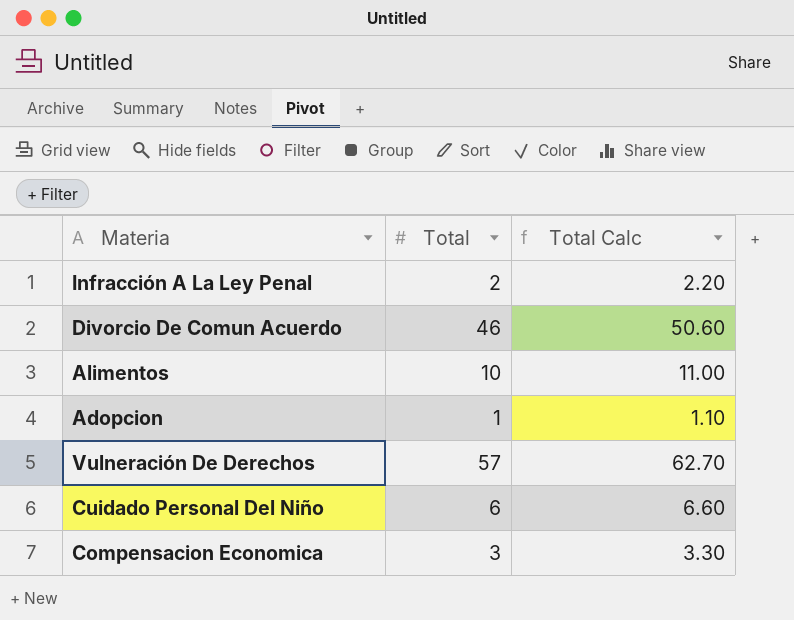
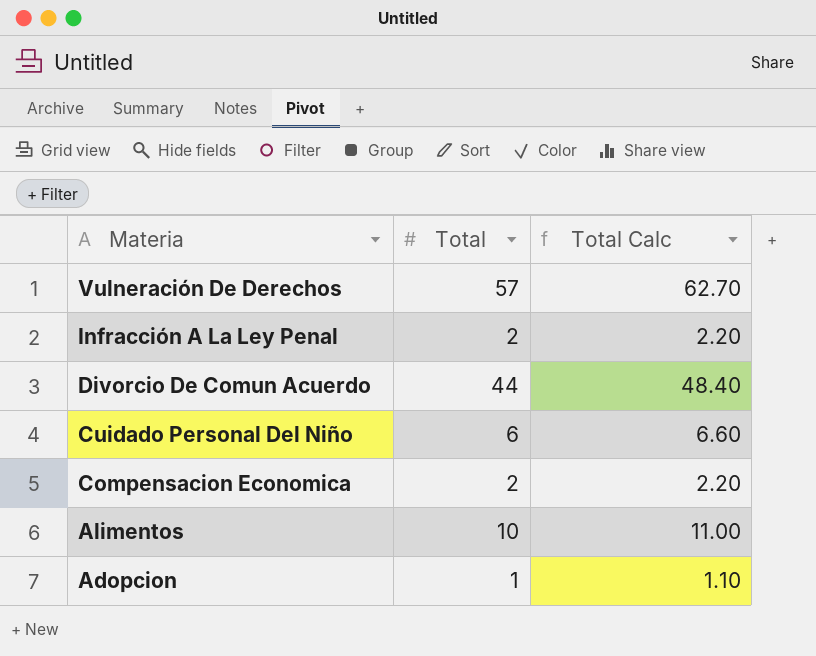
row order: none -> Materia descending
Divorcio De Comun Acuerdo | Total: 46 -> 44
Divorcio De Comun Acuerdo | Total Calc: 50.60 -> 48.40
Compensacion Economica | Total: 3 -> 2
Compensacion Economica | Total Calc: 3.30 -> 2.20

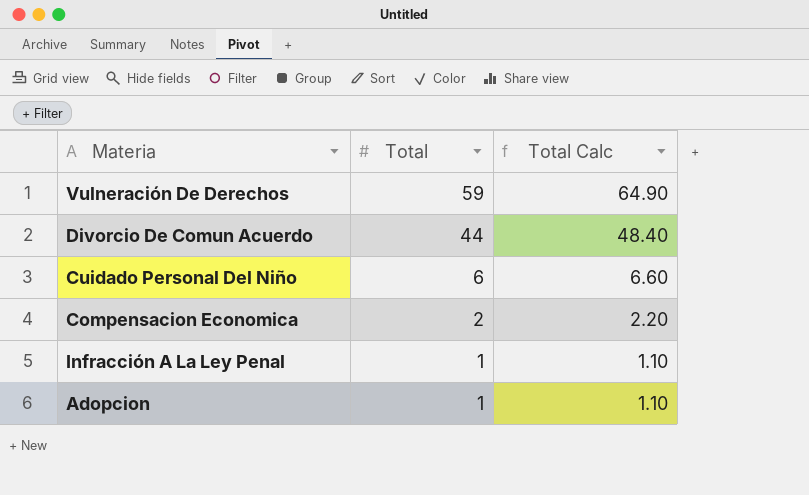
row order: Materia descending -> Total descending
row Alimentos: 10 | 11.00 -> none
Vulneración De Derechos | Total: 57 -> 59
Vulneración De Derechos | Total Calc: 62.70 -> 64.90
Infracción A La Ley Penal | Total: 2 -> 1
Infracción A La Ley Penal | Total Calc: 2.20 -> 1.10

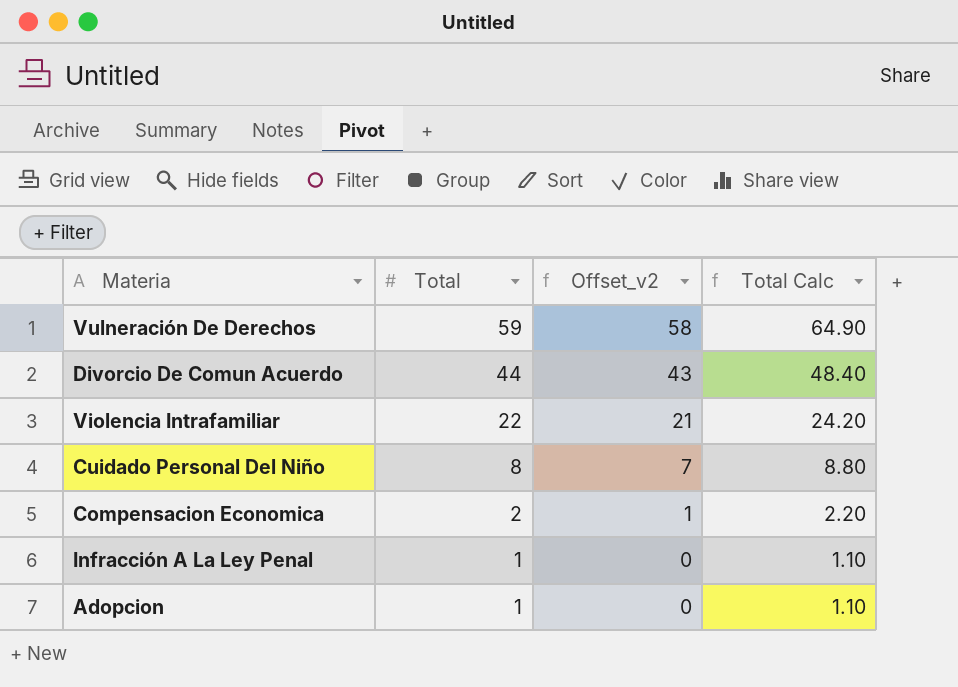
column Offset_v2 | formula: none -> [Total] - 1
row Violencia Intrafamiliar: none -> 22 | 21 | 24.20
Cuidado Personal Del Niño | Total: 6 -> 8
Cuidado Personal Del Niño | Total Calc: 6.60 -> 8.80

